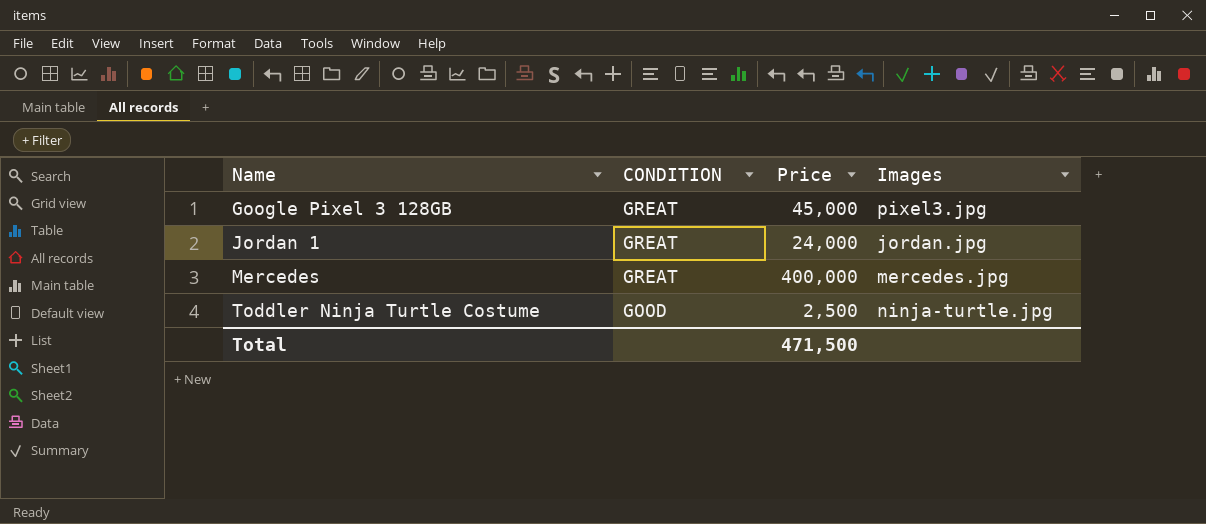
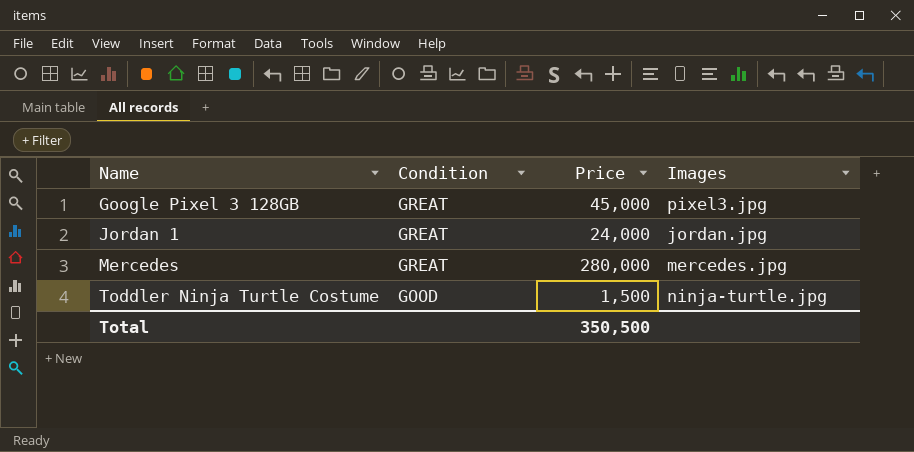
column name: CONDITION -> Condition
Mercedes | Price: 400,000 -> 280,000
Toddler Ninja Turtle Costume | Price: 2,500 -> 1,500
Total | Price: 471,500 -> 350,500

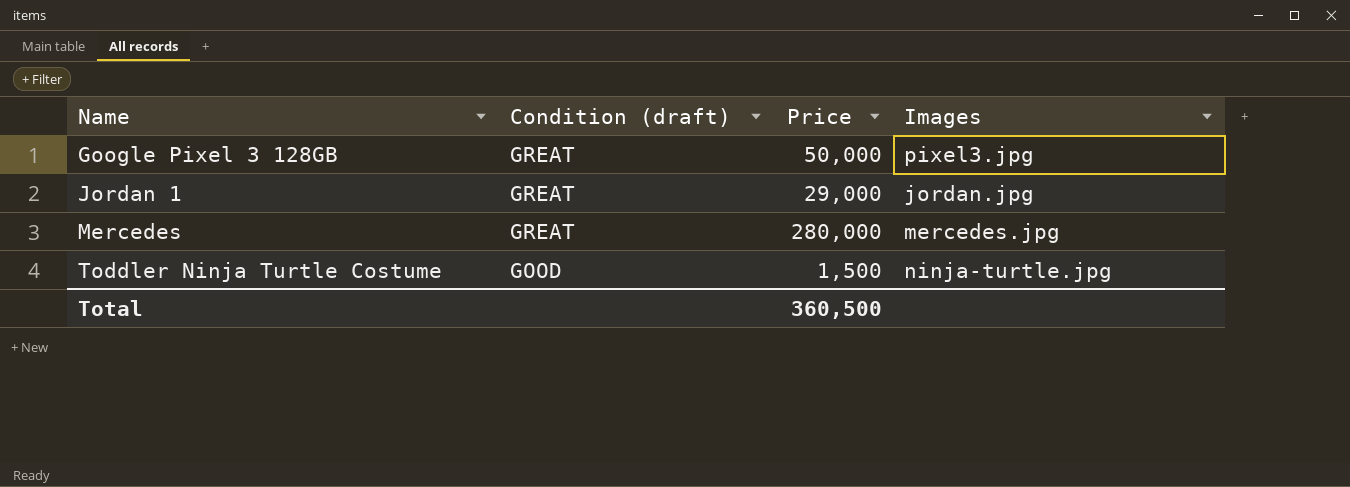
column name: Condition -> Condition (draft)
Google Pixel 3 128GB | Price: 45,000 -> 50,000
Jordan 1 | Price: 24,000 -> 29,000
Total | Price: 350,500 -> 360,500

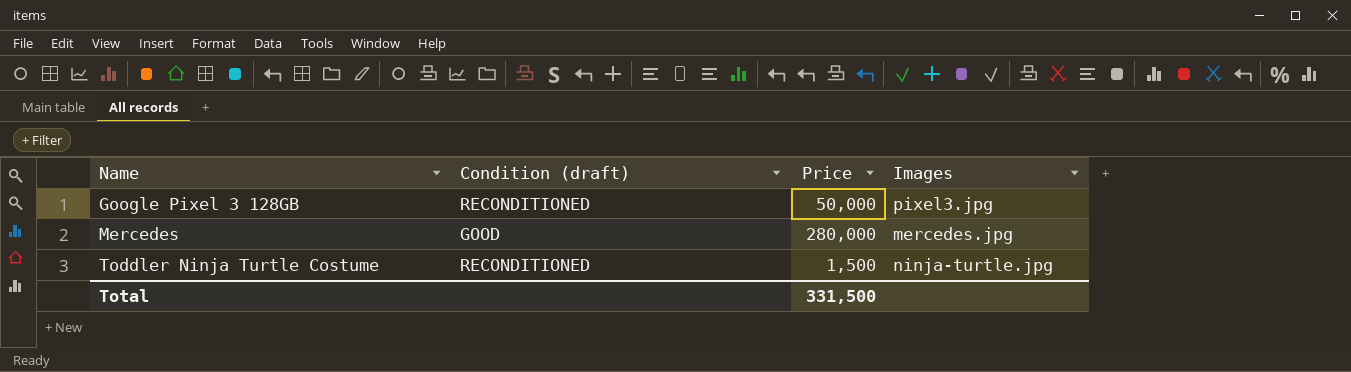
row Jordan 1: GREAT | 29,000 | jordan.jpg -> none
Google Pixel 3 128GB | Condition (draft): GREAT -> RECONDITIONED
Mercedes | Condition (draft): GREAT -> GOOD
Toddler Ninja Turtle Costume | Condition (draft): GOOD -> RECONDITIONED
Total | Price: 360,500 -> 331,500

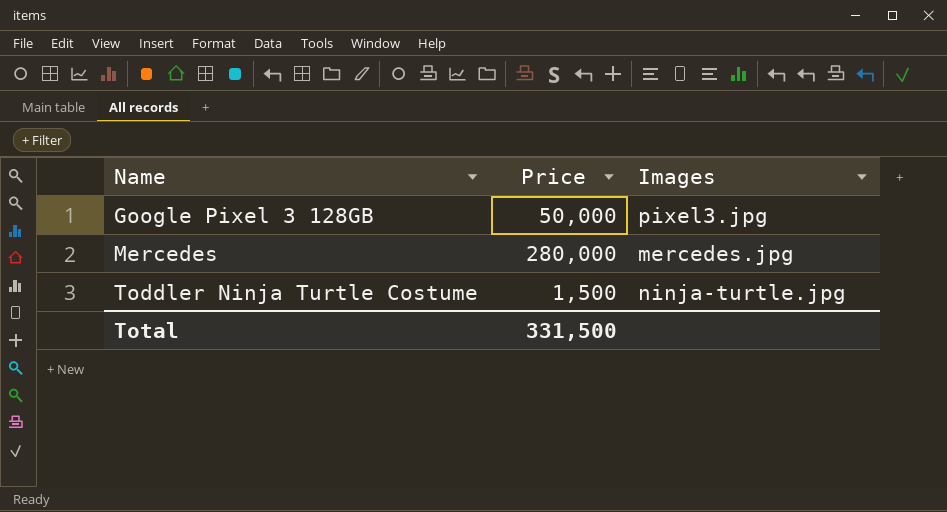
column Condition (draft) | position: 2 -> none

